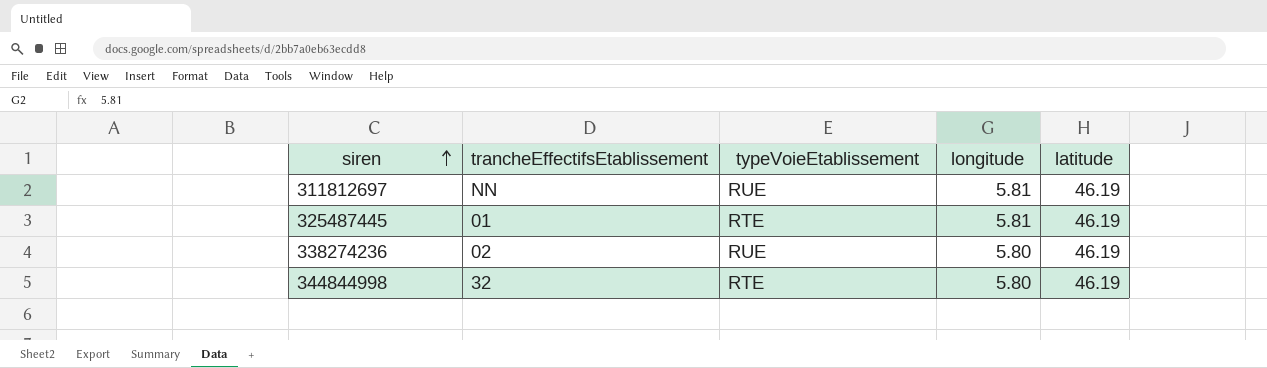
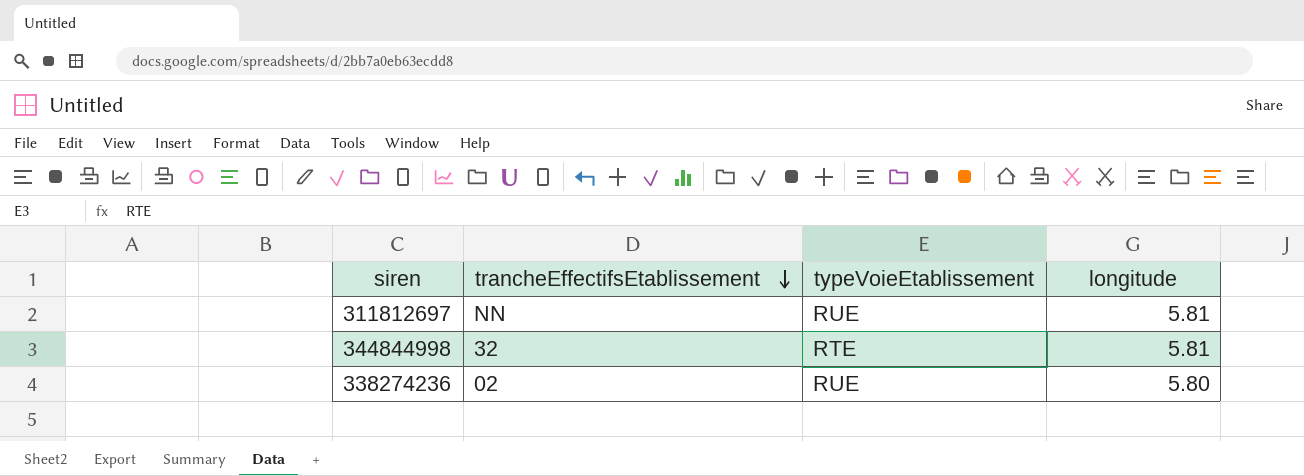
row order: siren ascending -> trancheEffectifsEtablissement descending
column latitude | position: 5 -> none
row 325487445: 01 | RTE | 5.81 | 46.19 -> none
344844998 | longitude: 5.80 -> 5.81

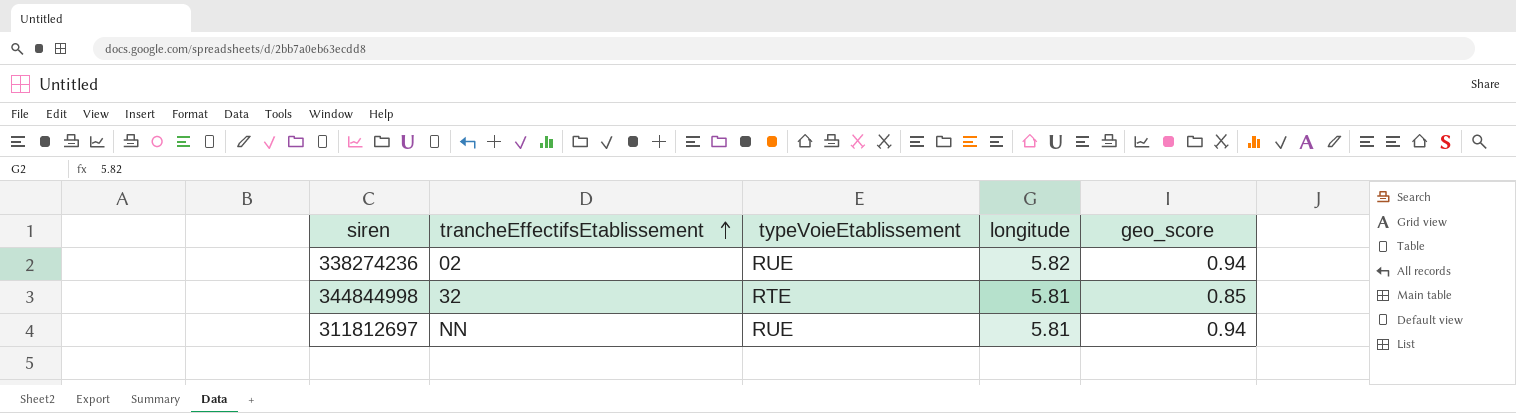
row order: trancheEffectifsEtablissement descending -> trancheEffectifsEtablissement ascending
column geo_score | position: none -> 5
338274236 | longitude: 5.80 -> 5.82

